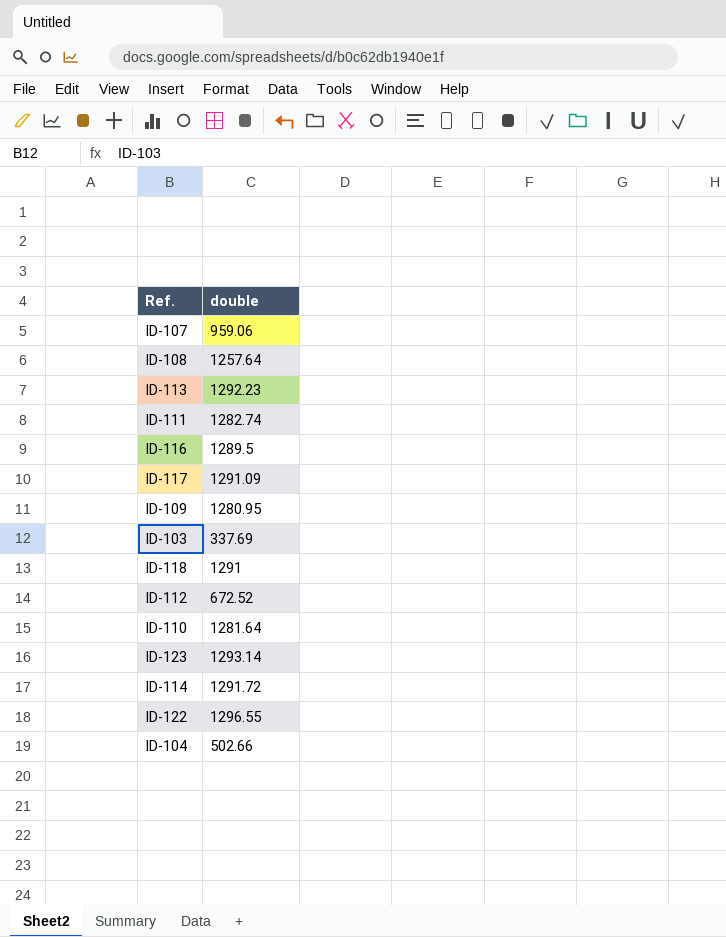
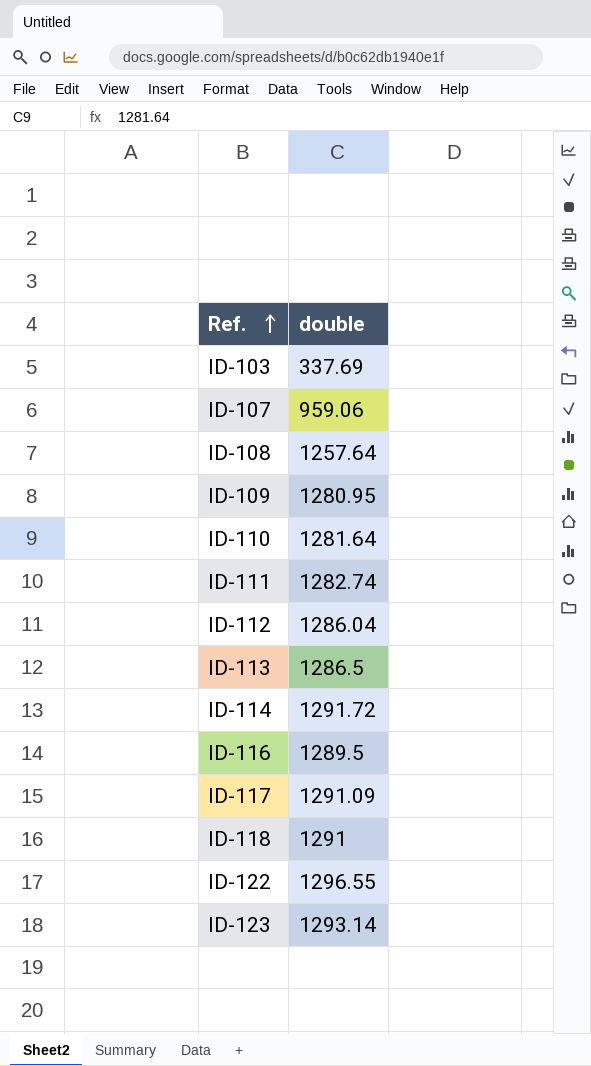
row order: none -> Ref. ascending
row ID-104: 502.66 -> none
ID-112 | double: 672.52 -> 1286.04
ID-113 | double: 1292.23 -> 1286.5

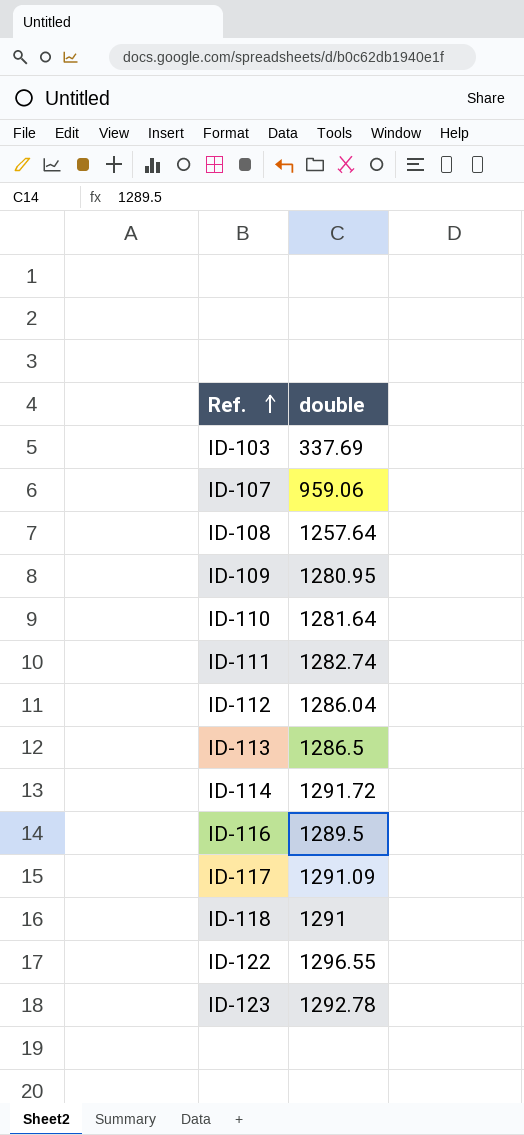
ID-123 | double: 1293.14 -> 1292.78

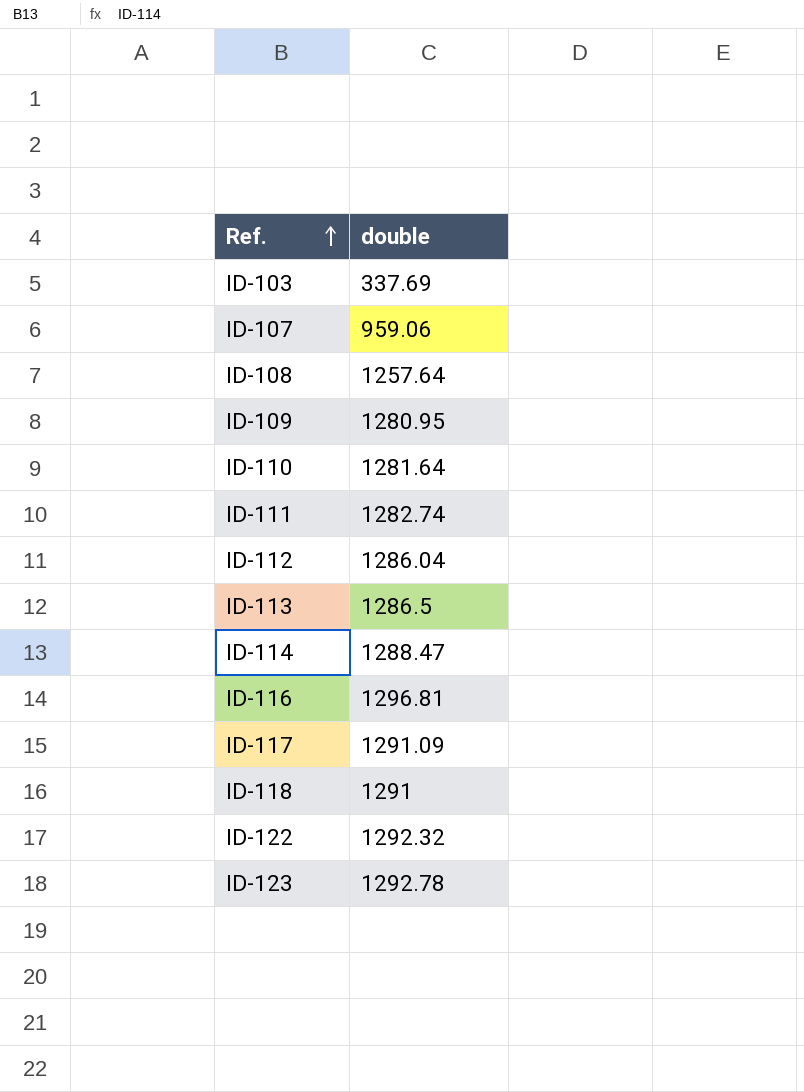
ID-114 | double: 1291.72 -> 1288.47
ID-116 | double: 1289.5 -> 1296.81
ID-122 | double: 1296.55 -> 1292.32

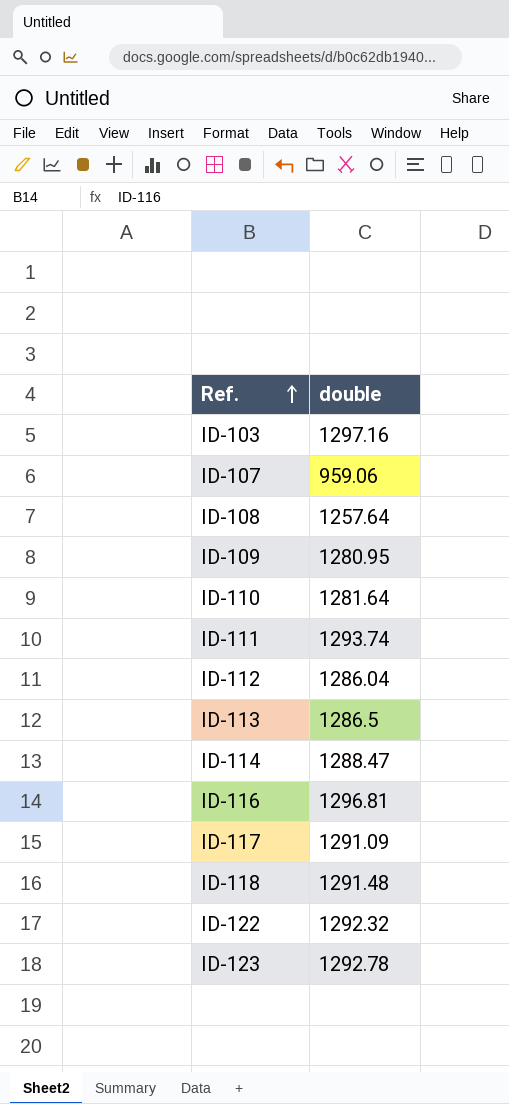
ID-103 | double: 337.69 -> 1297.16
ID-111 | double: 1282.74 -> 1293.74
ID-118 | double: 1291 -> 1291.48

